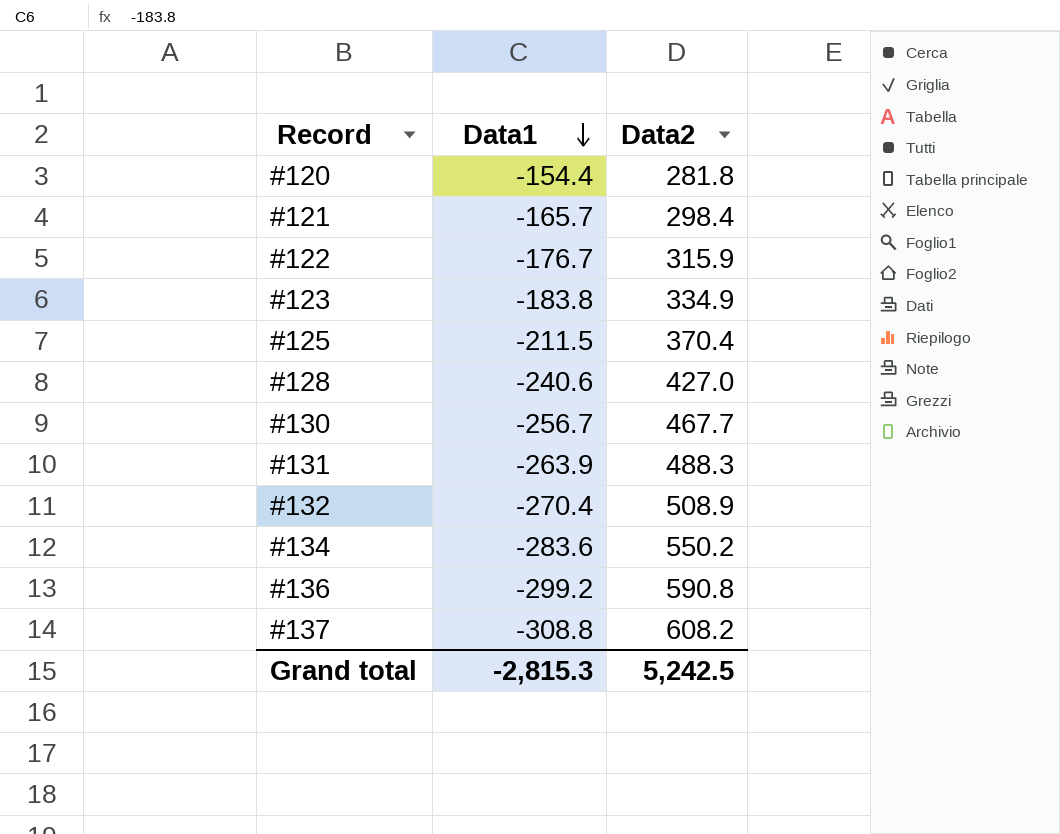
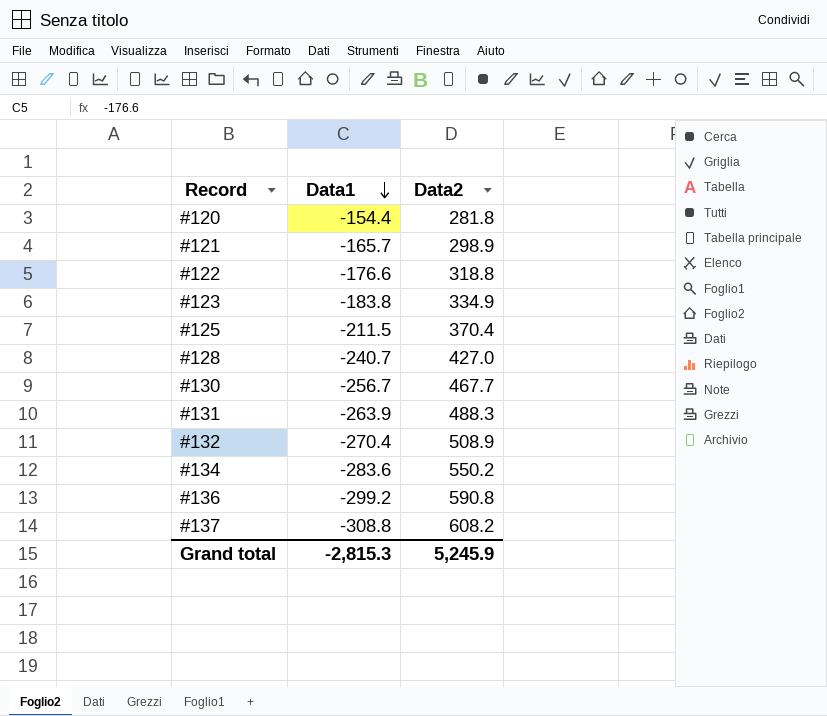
#121 | Data2: 298.4 -> 298.9
#122 | Data1: -176.7 -> -176.6
#122 | Data2: 315.9 -> 318.8
#128 | Data1: -240.6 -> -240.7
Grand total | Data2: 5,242.5 -> 5,245.9

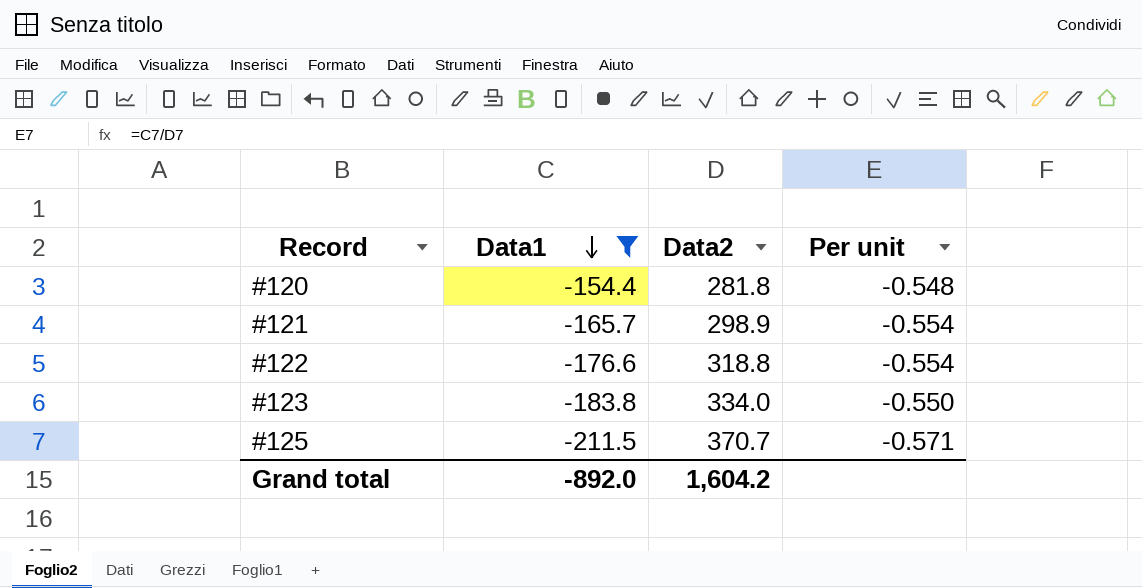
filter: none -> Data1 >= -211.5
column Per unit | formula: none -> [Data1] / [Data2]
#123 | Data2: 334.9 -> 334.0
#125 | Data2: 370.4 -> 370.7
Grand total | Data1: -2,815.3 -> -892.0
Grand total | Data2: 5,245.9 -> 1,604.2

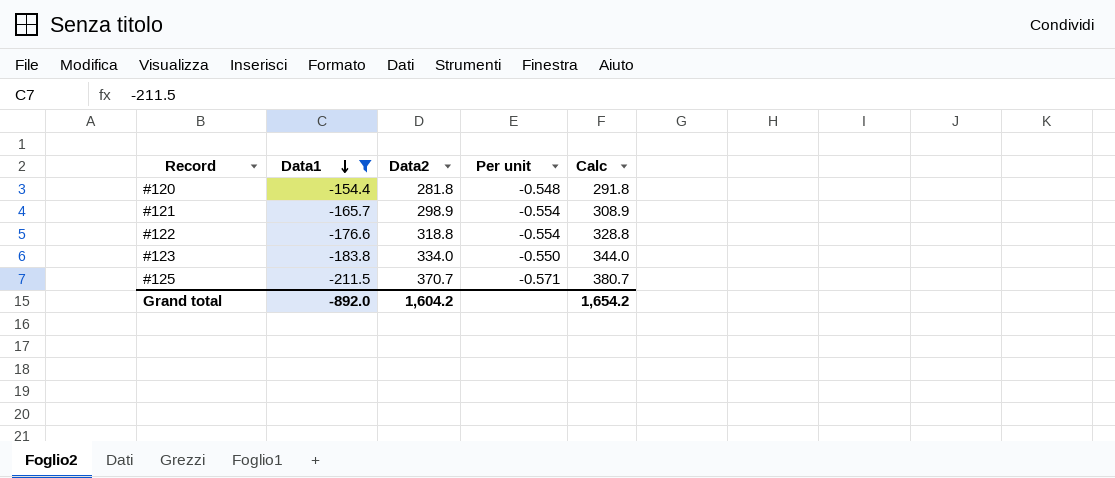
column Calc | formula: none -> [Data2] + 10

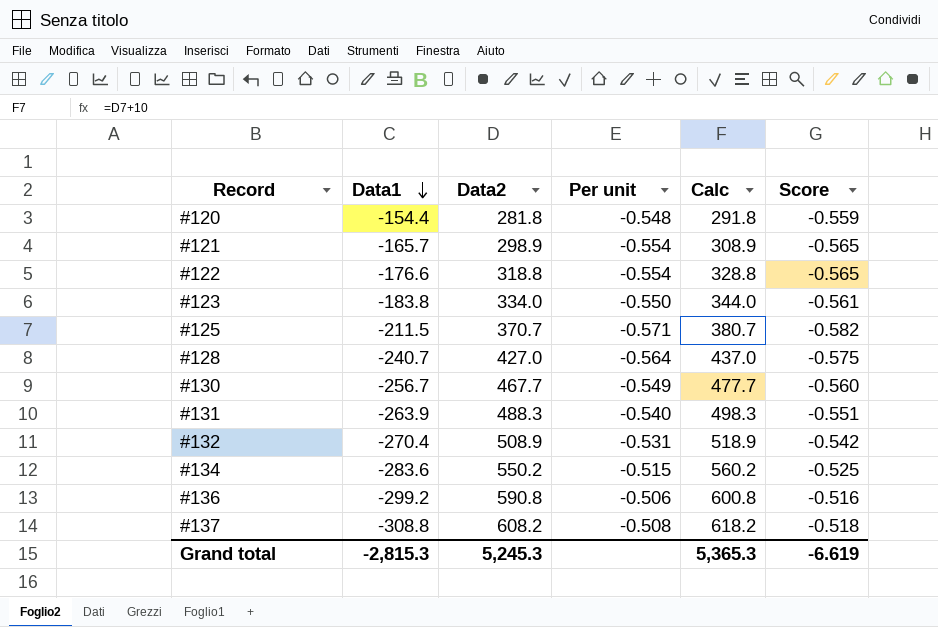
filter: Data1 >= -211.5 -> none
column Score | formula: none -> [Per unit] * 1.02
Grand total | Data1: -892.0 -> -2,815.3
Grand total | Data2: 1,604.2 -> 5,245.3
Grand total | Calc: 1,654.2 -> 5,365.3

